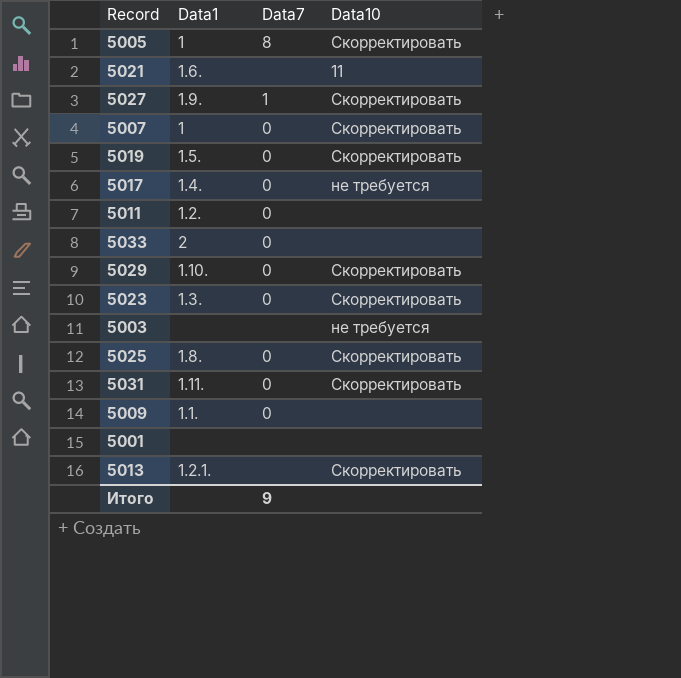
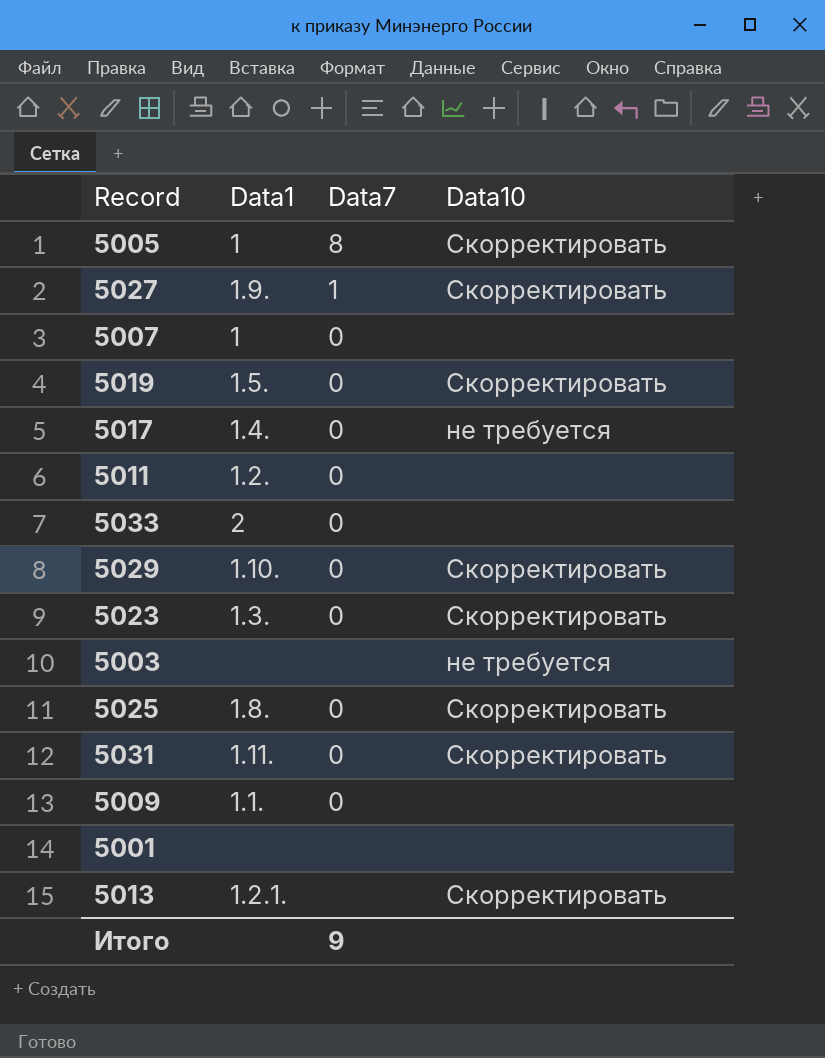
row 5021: 1.6. | none | 11 -> none
5007 | Data10: Скорректировать -> none

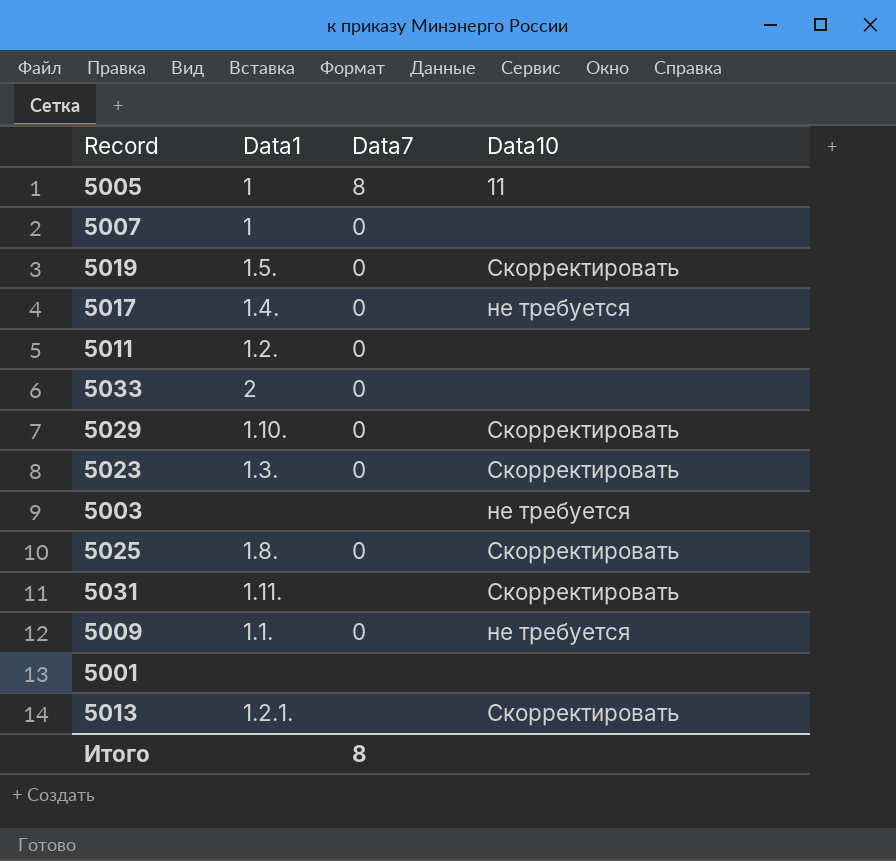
row 5027: 1.9. | 1 | Скорректировать -> none
5005 | Data10: Скорректировать -> 11
5031 | Data7: 0 -> none
5009 | Data10: none -> не требуется
Итого | Data7: 9 -> 8

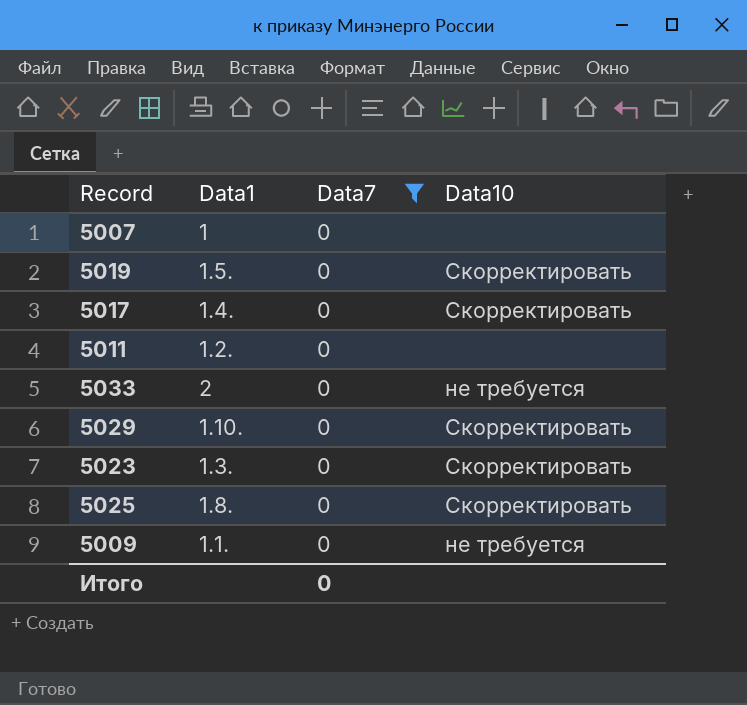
filter: none -> Data7 = 0
5017 | Data10: не требуется -> Скорректировать
5033 | Data10: none -> не требуется
Итого | Data7: 8 -> 0

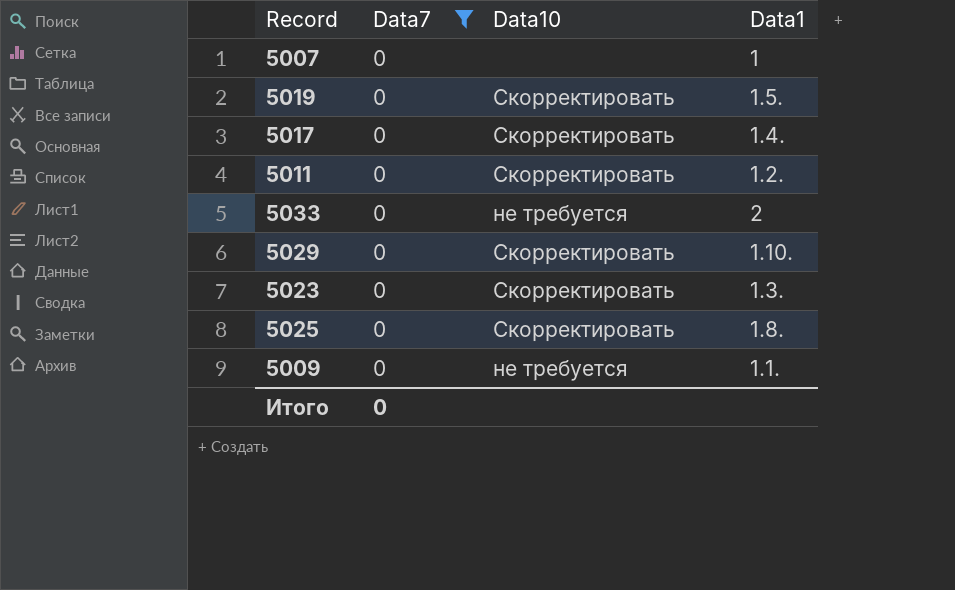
column Data1 | position: 2 -> 4
5011 | Data10: none -> Скорректировать

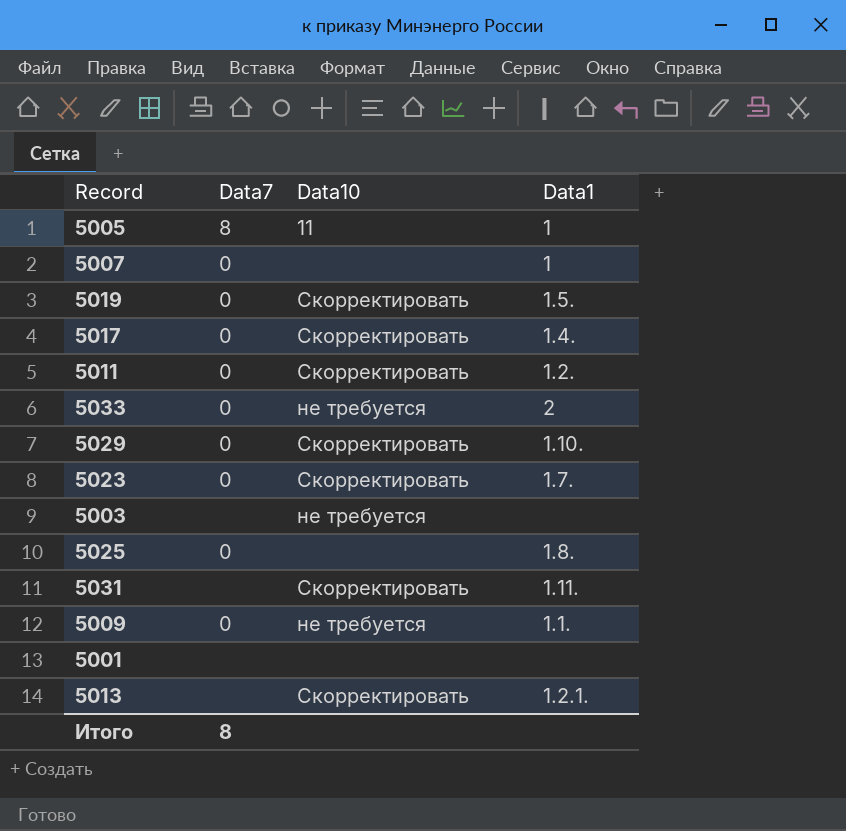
filter: Data7 = 0 -> none
5023 | Data1: 1.3. -> 1.7.
5025 | Data10: Скорректировать -> none
Итого | Data7: 0 -> 8

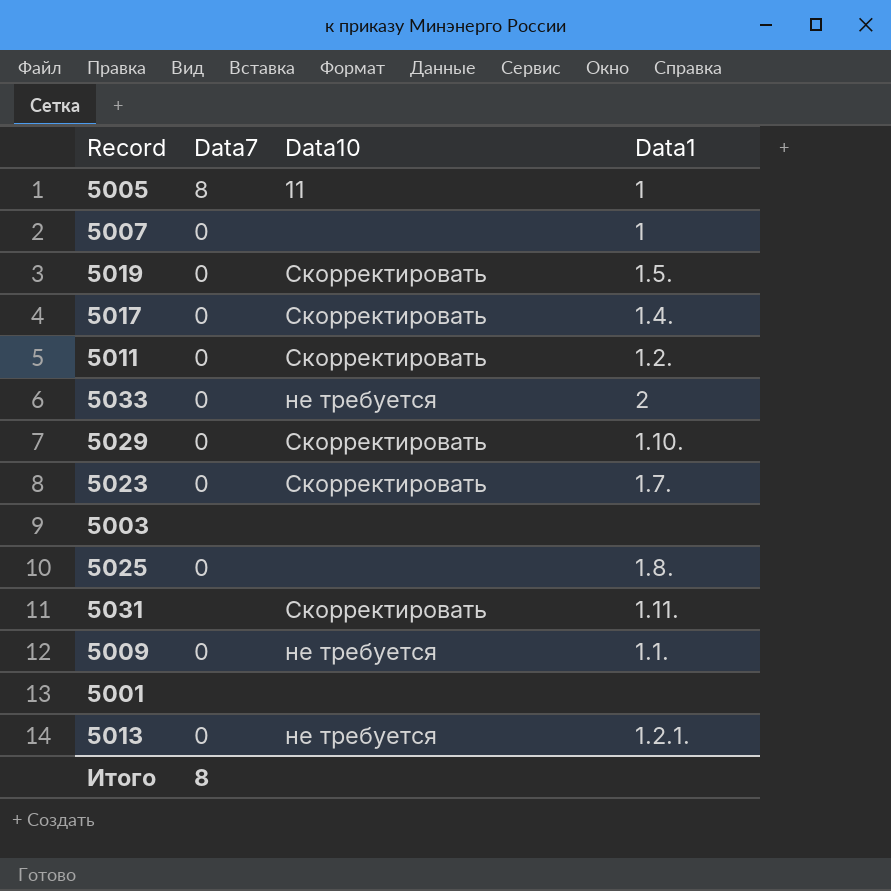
5003 | Data10: не требуется -> none
5013 | Data7: none -> 0
5013 | Data10: Скорректировать -> не требуется

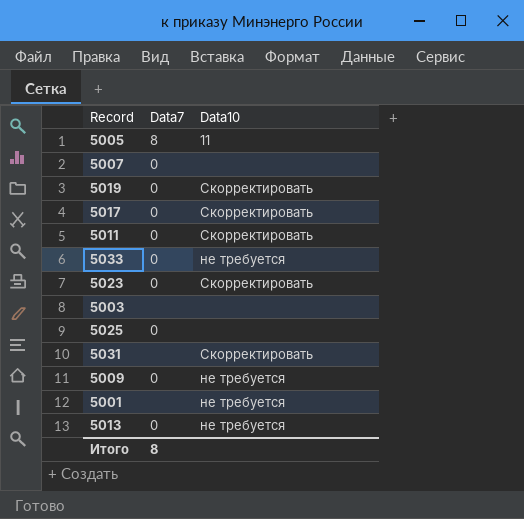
column Data1 | position: 4 -> none
row 5029: 0 | Скорректировать | 1.10. -> none
5001 | Data10: none -> не требуется

